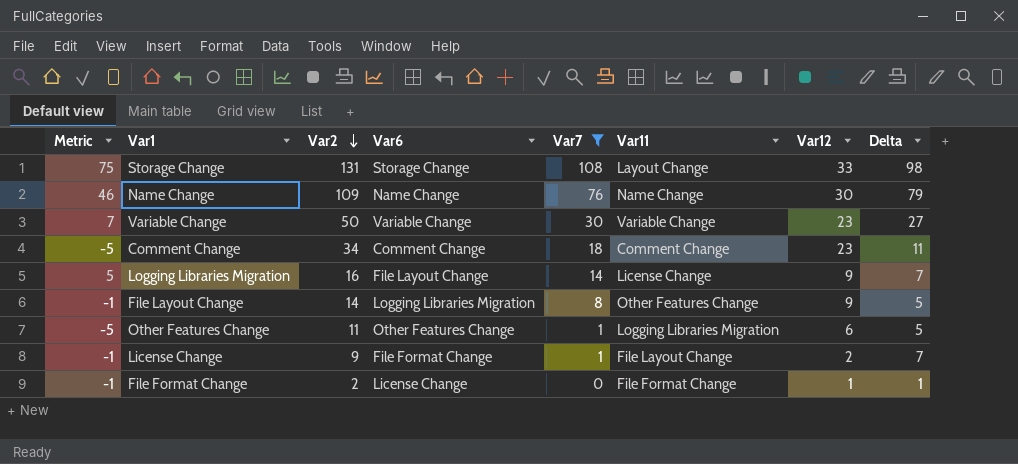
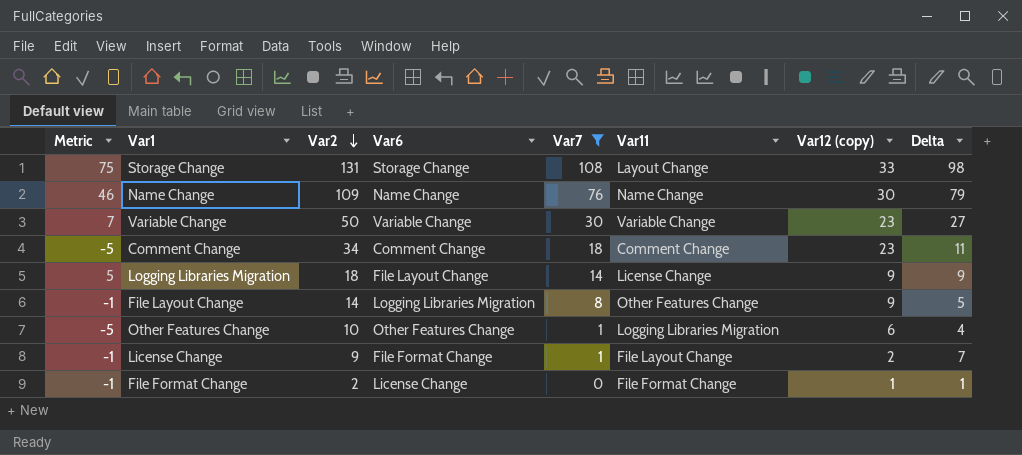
column name: Var12 -> Var12 (copy)
Logging Libraries Migration | Var2: 16 -> 18
Logging Libraries Migration | Delta: 7 -> 9
Other Features Change | Var2: 11 -> 10
Other Features Change | Delta: 5 -> 4

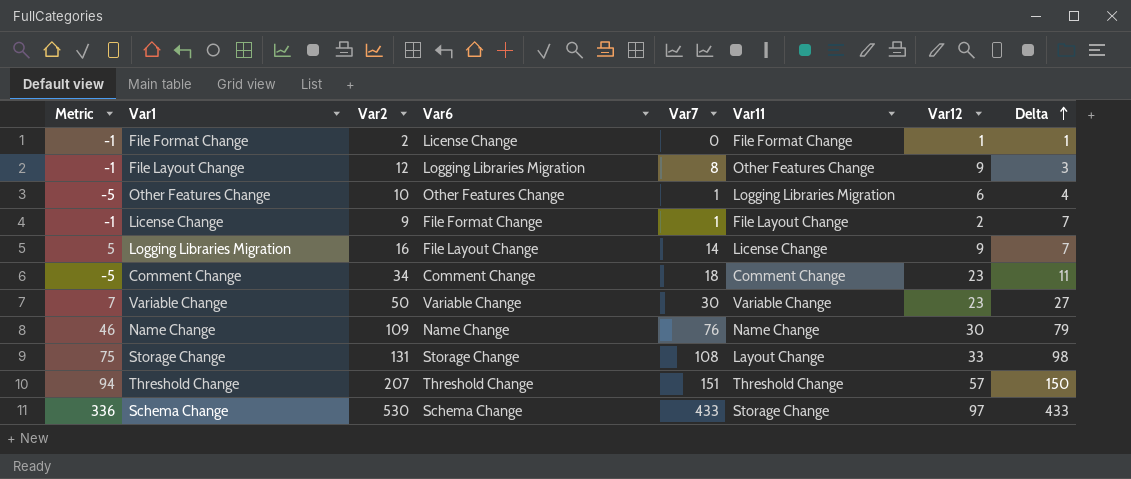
filter: Var7 <= 108 -> none
row order: Var2 descending -> Delta ascending
column name: Var12 (copy) -> Var12
File Layout Change | Var2: 14 -> 12
File Layout Change | Delta: 5 -> 3
Logging Libraries Migration | Var2: 18 -> 16
Logging Libraries Migration | Delta: 9 -> 7

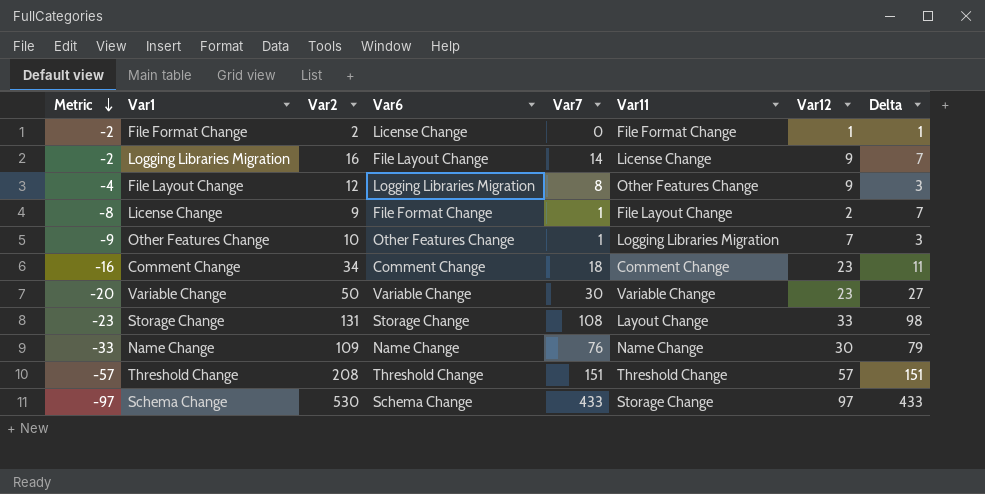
row order: Delta ascending -> Metric descending
column Metric | formula: [Var7] - [Var12] -> [Var7] - [Var2]
Other Features Change | Var12: 6 -> 7
Other Features Change | Delta: 4 -> 3
Threshold Change | Var2: 207 -> 208
Threshold Change | Delta: 150 -> 151

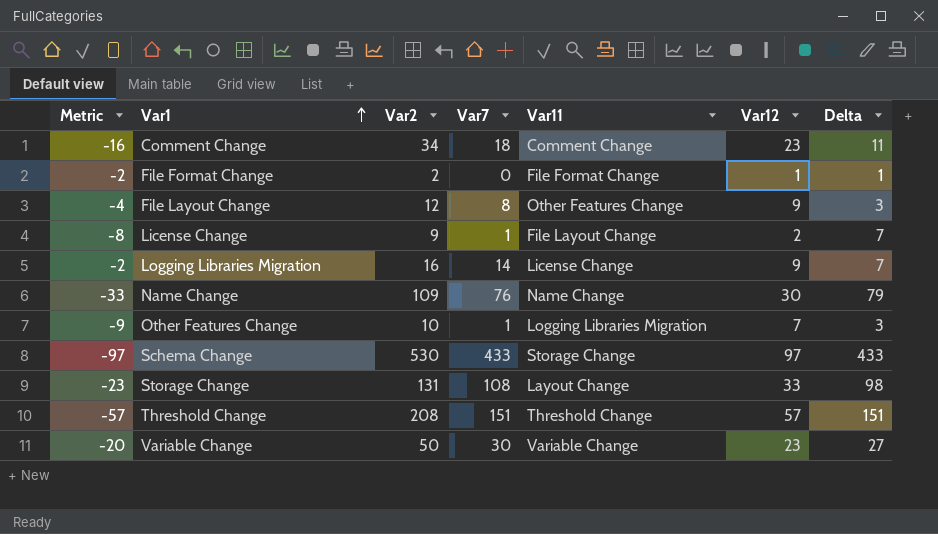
row order: Metric descending -> Var1 ascending
column Var6 | position: 4 -> none

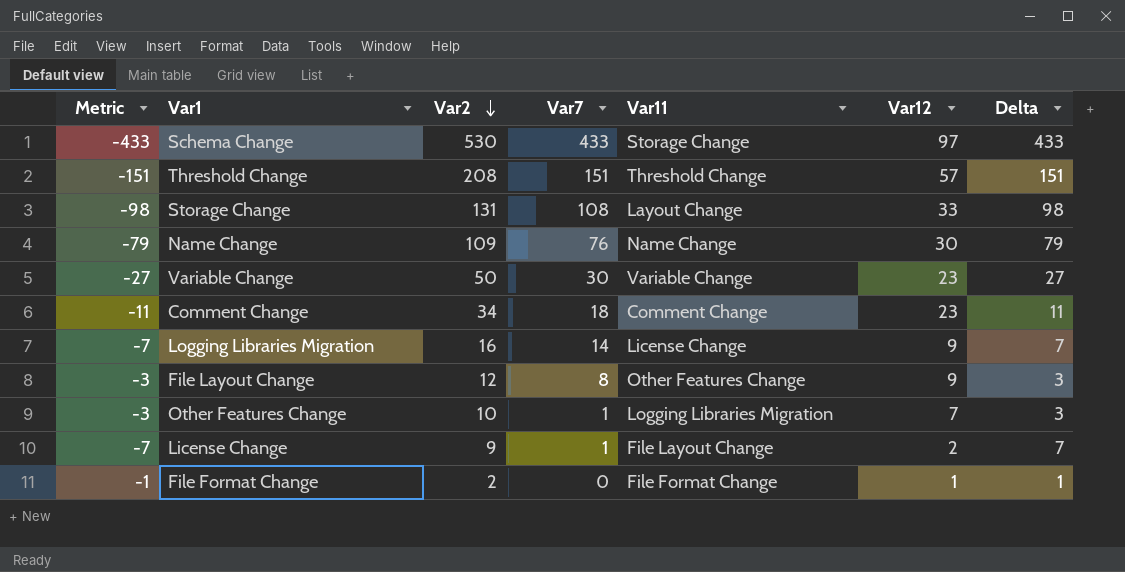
row order: Var1 ascending -> Var2 descending
column Metric | formula: [Var7] - [Var2] -> [Var12] - [Var2]

